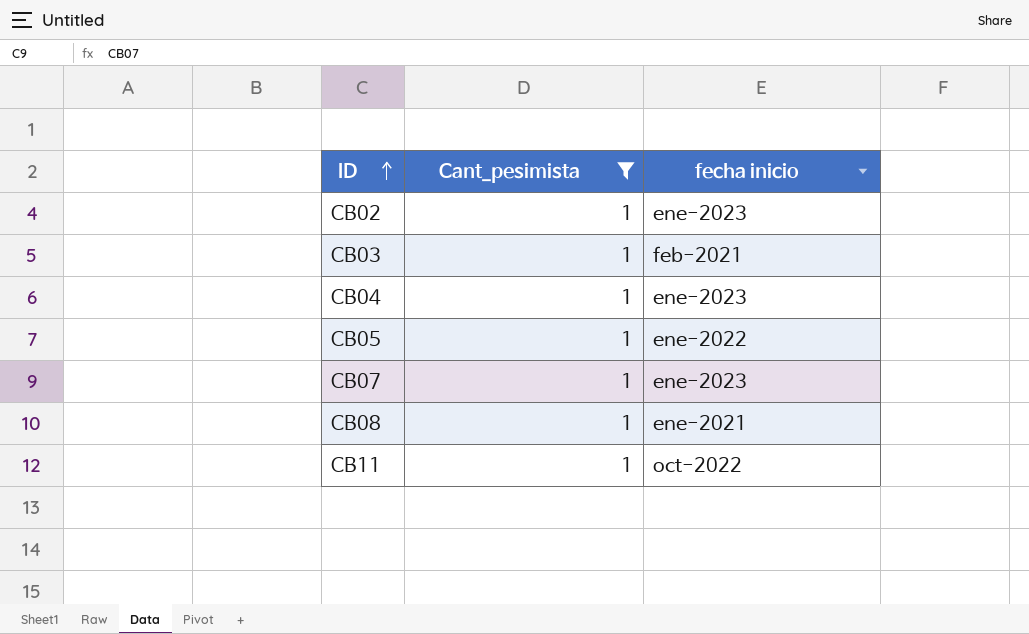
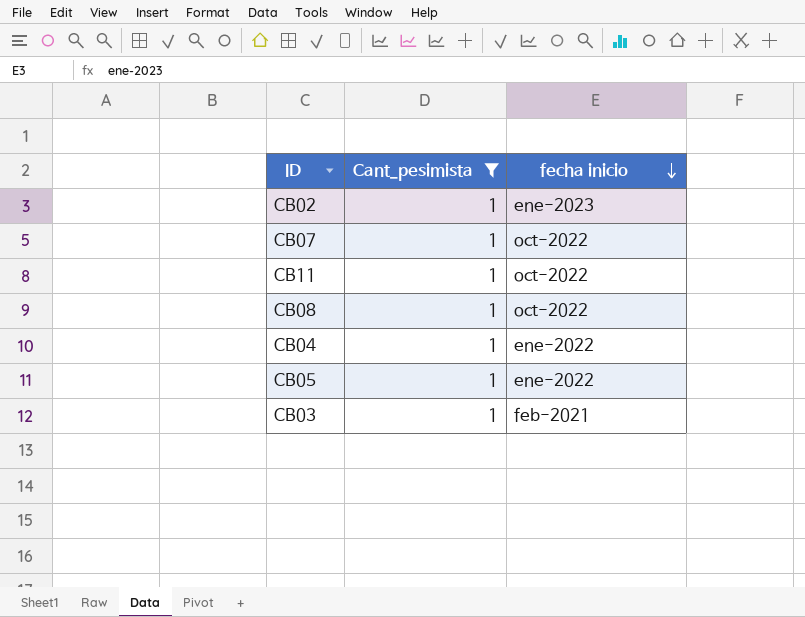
row order: ID ascending -> fecha inicio descending
CB07 | fecha inicio: ene-2023 -> oct-2022
CB08 | fecha inicio: ene-2021 -> oct-2022
CB04 | fecha inicio: ene-2023 -> ene-2022

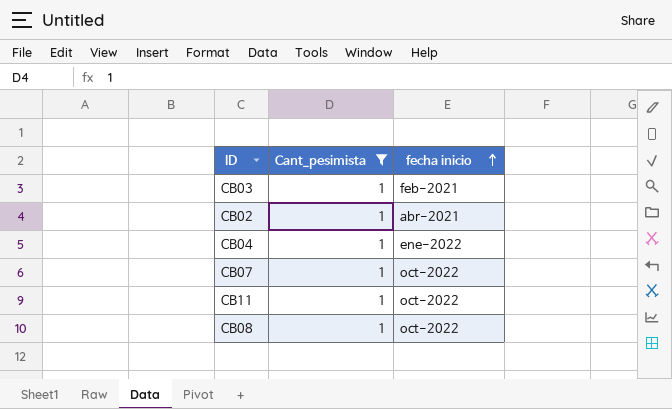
row order: fecha inicio descending -> fecha inicio ascending
row CB05: 1 | ene-2022 -> none
CB02 | fecha inicio: ene-2023 -> abr-2021

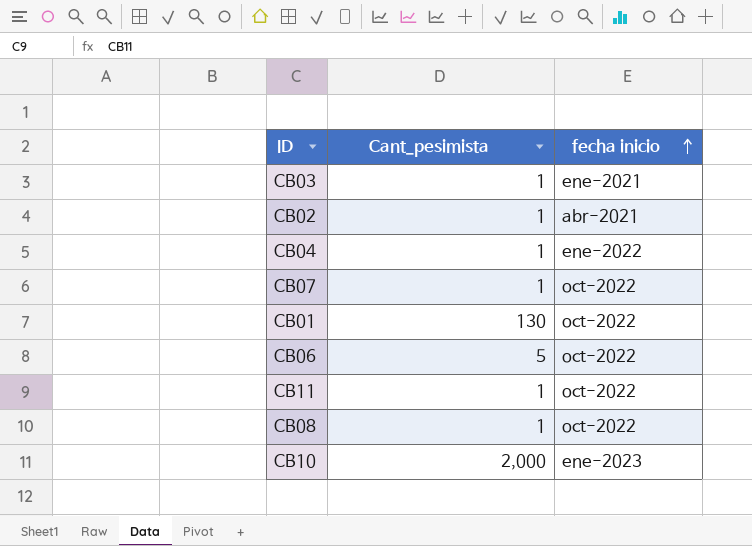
filter: Cant_pesimista = 1 -> none
CB03 | fecha inicio: feb-2021 -> ene-2021

